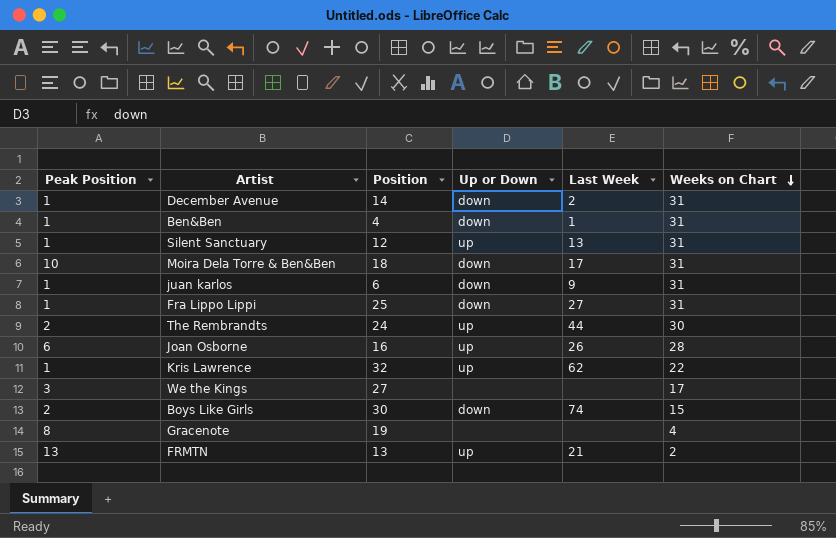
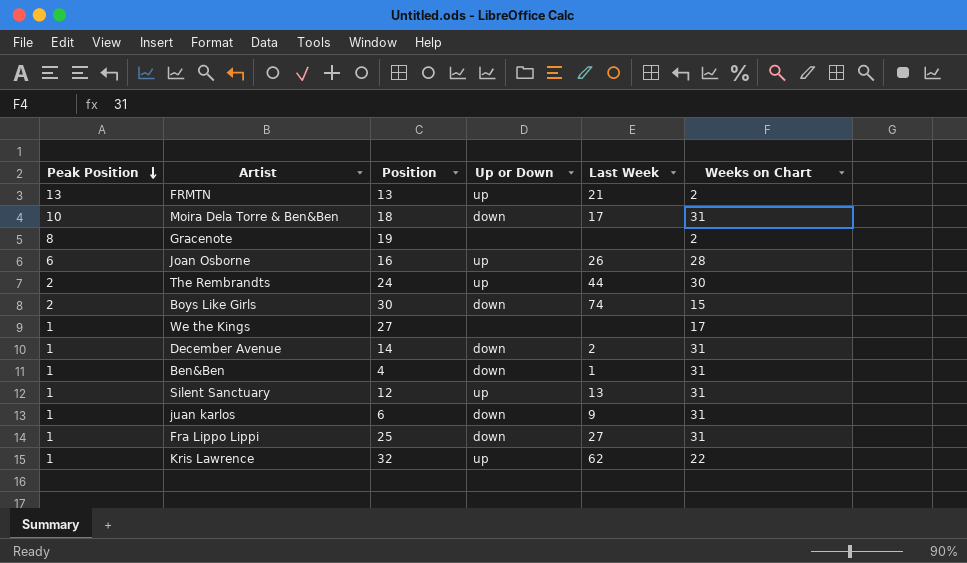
row order: Weeks on Chart descending -> Peak Position descending
Gracenote | Weeks on Chart: 4 -> 2
We the Kings | Peak Position: 3 -> 1

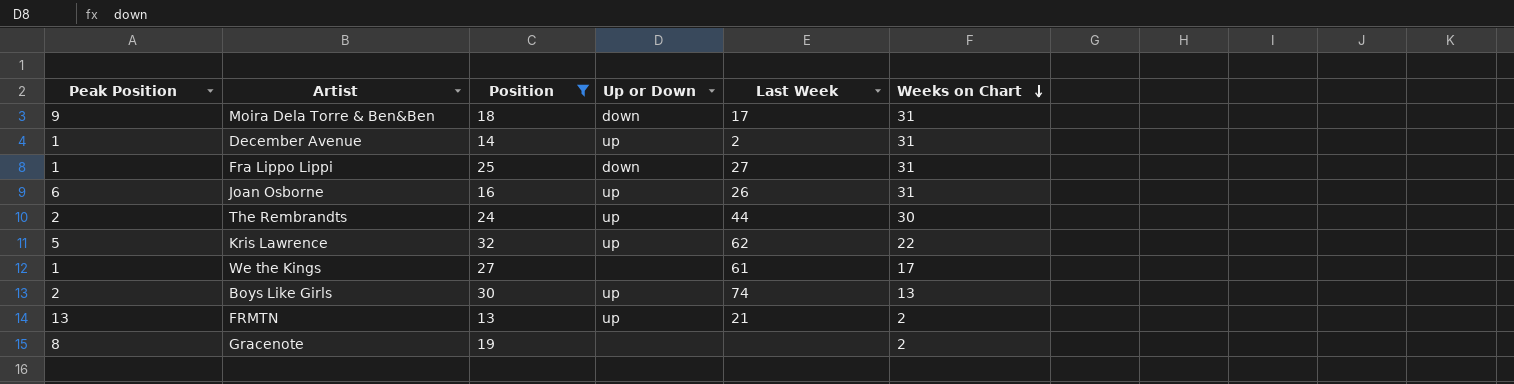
filter: none -> Position >= 13
row order: Peak Position descending -> Weeks on Chart descending
Moira Dela Torre & Ben&Ben | Peak Position: 10 -> 9
December Avenue | Up or Down: down -> up
Joan Osborne | Weeks on Chart: 28 -> 31
Kris Lawrence | Peak Position: 1 -> 5
We the Kings | Last Week: none -> 61
Boys Like Girls | Up or Down: down -> up
Boys Like Girls | Weeks on Chart: 15 -> 13

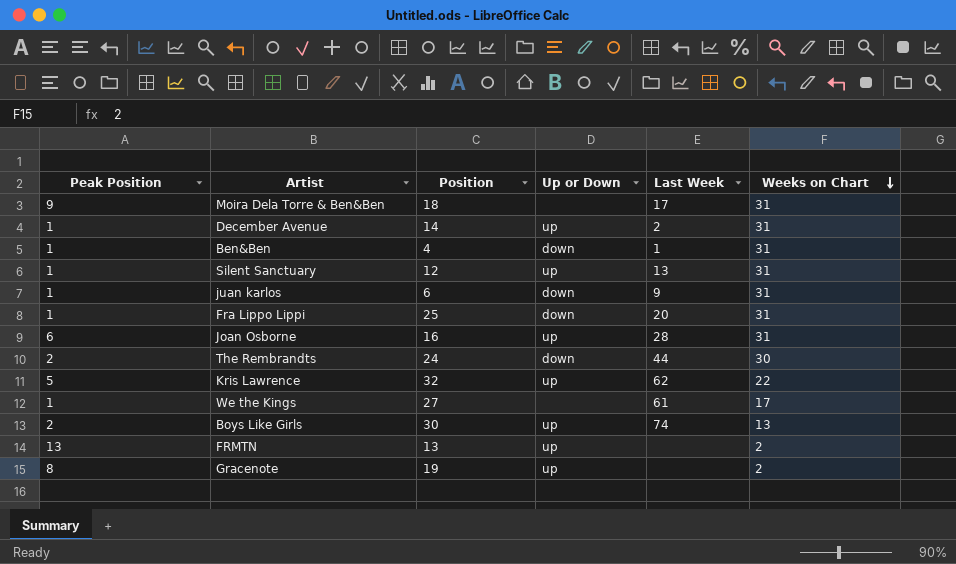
filter: Position >= 13 -> none
Moira Dela Torre & Ben&Ben | Up or Down: down -> none
Fra Lippo Lippi | Last Week: 27 -> 20
Joan Osborne | Last Week: 26 -> 28
The Rembrandts | Up or Down: up -> down
FRMTN | Last Week: 21 -> none
Gracenote | Up or Down: none -> up

